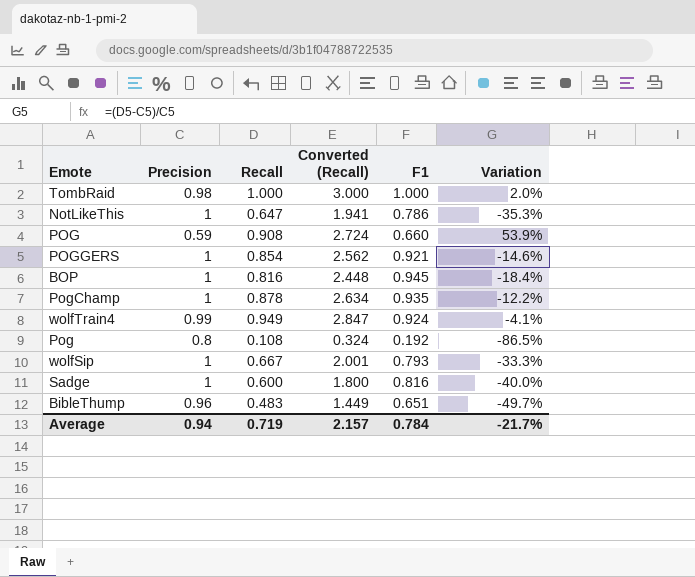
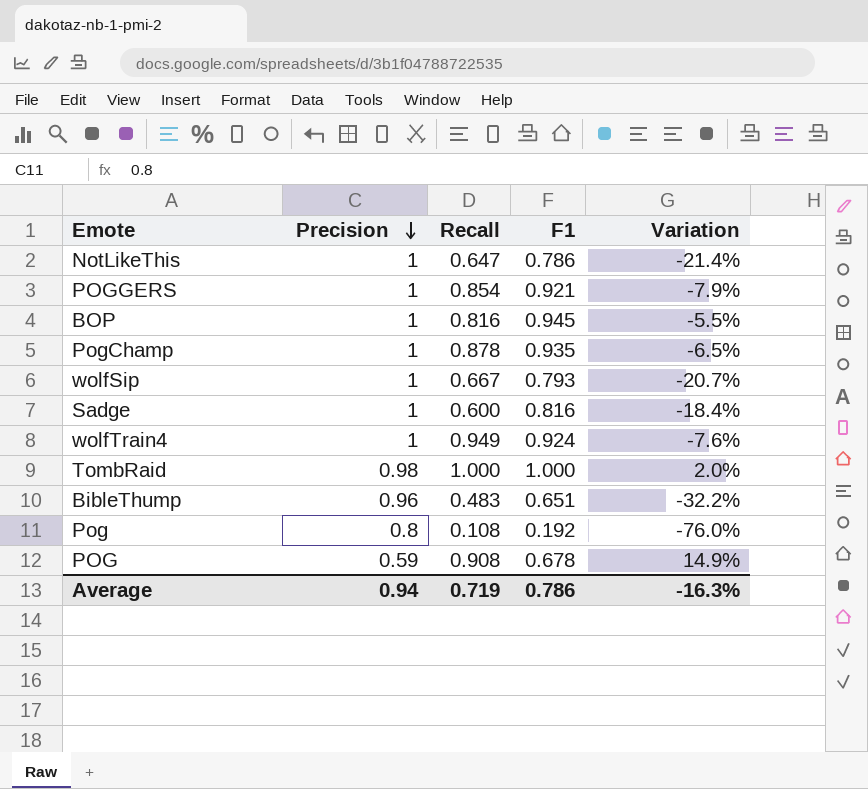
row order: none -> Precision descending
column Converted (Recall) | formula: [Recall] * 3 -> none
column Variation | formula: ([Recall] - [Precision]) / [Precision] -> ([F1] - [Precision]) / [Precision]
wolfTrain4 | Precision: 0.99 -> 1
POG | F1: 0.660 -> 0.678
Average | F1: 0.784 -> 0.786
Average | Variation: -21.7% -> -16.3%

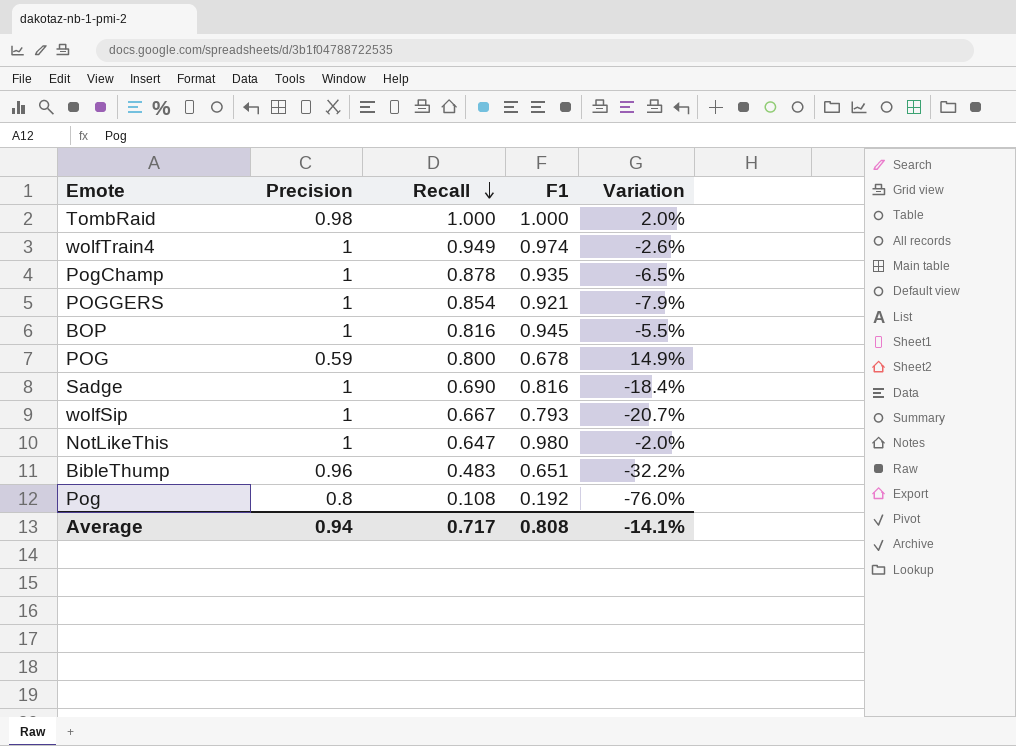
row order: Precision descending -> Recall descending
wolfTrain4 | F1: 0.924 -> 0.974
wolfTrain4 | Variation: -7.6% -> -2.6%
POG | Recall: 0.908 -> 0.800
Sadge | Recall: 0.600 -> 0.690
NotLikeThis | F1: 0.786 -> 0.980
NotLikeThis | Variation: -21.4% -> -2.0%
Average | Recall: 0.719 -> 0.717
Average | F1: 0.786 -> 0.808
Average | Variation: -16.3% -> -14.1%

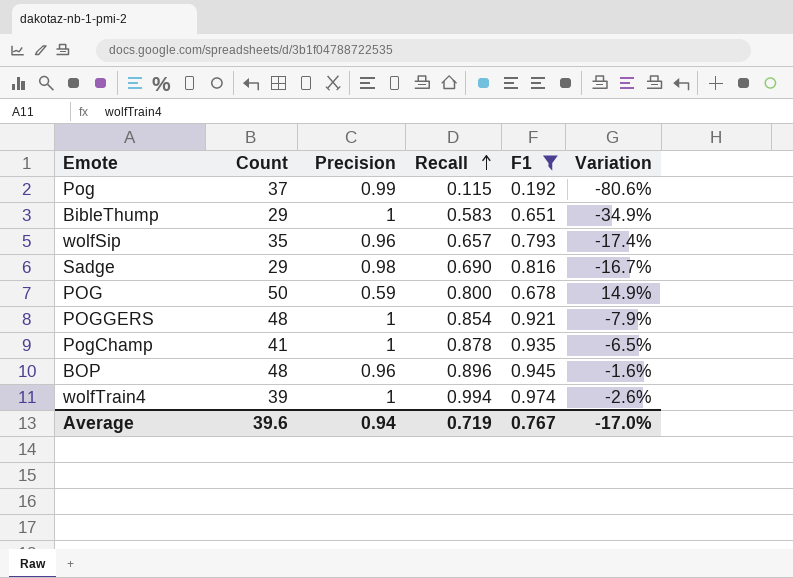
filter: none -> F1 <= 0.974
row order: Recall descending -> Recall ascending
column Count | position: none -> 2
Pog | Precision: 0.8 -> 0.99
Pog | Recall: 0.108 -> 0.115
Pog | Variation: -76.0% -> -80.6%
BibleThump | Precision: 0.96 -> 1
BibleThump | Recall: 0.483 -> 0.583
BibleThump | Variation: -32.2% -> -34.9%
wolfSip | Precision: 1 -> 0.96
wolfSip | Recall: 0.667 -> 0.657
wolfSip | Variation: -20.7% -> -17.4%
Sadge | Precision: 1 -> 0.98
Sadge | Variation: -18.4% -> -16.7%
BOP | Precision: 1 -> 0.96
BOP | Recall: 0.816 -> 0.896
BOP | Variation: -5.5% -> -1.6%
wolfTrain4 | Recall: 0.949 -> 0.994
Average | Recall: 0.717 -> 0.719
Average | F1: 0.808 -> 0.767
Average | Variation: -14.1% -> -17.0%

